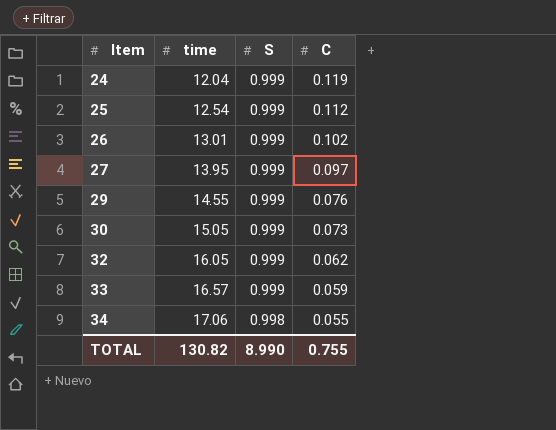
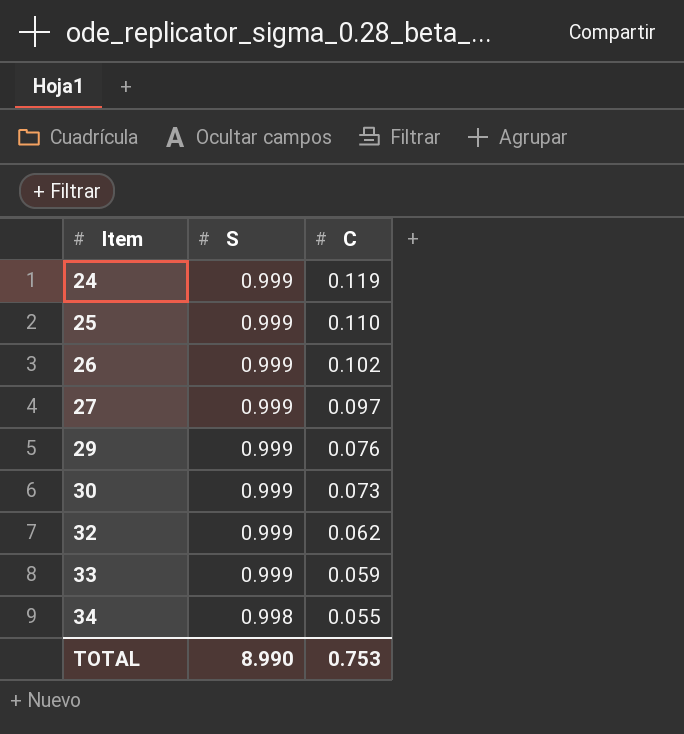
column time | position: 2 -> none
25 | C: 0.112 -> 0.110
TOTAL | C: 0.755 -> 0.753

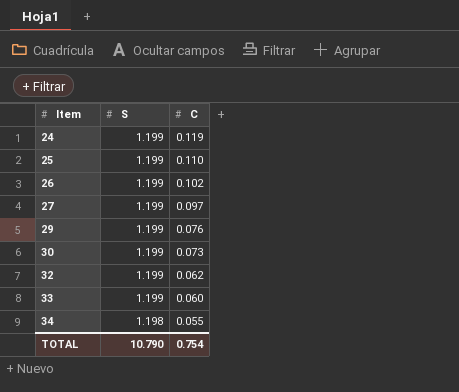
24 | S: 0.999 -> 1.199
25 | S: 0.999 -> 1.199
26 | S: 0.999 -> 1.199
27 | S: 0.999 -> 1.199
29 | S: 0.999 -> 1.199
30 | S: 0.999 -> 1.199
32 | S: 0.999 -> 1.199
33 | S: 0.999 -> 1.199
33 | C: 0.059 -> 0.060
34 | S: 0.998 -> 1.198
TOTAL | S: 8.990 -> 10.790
TOTAL | C: 0.753 -> 0.754

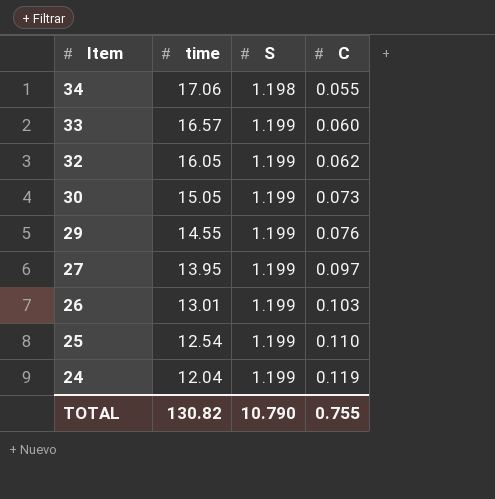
row order: Item ascending -> Item descending
column time | position: none -> 2
26 | C: 0.102 -> 0.103
TOTAL | C: 0.754 -> 0.755

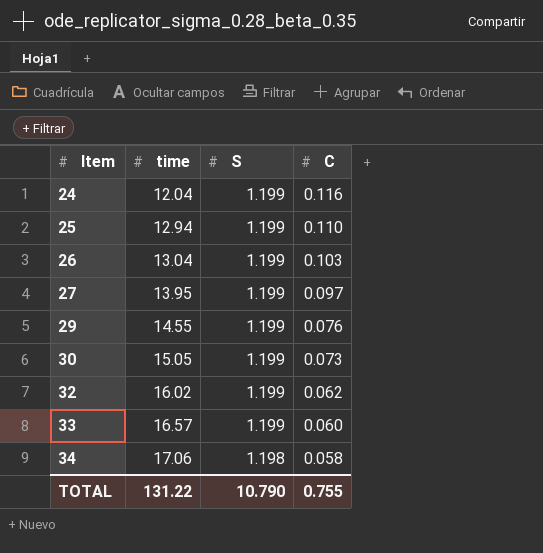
row order: Item descending -> Item ascending
24 | C: 0.119 -> 0.116
25 | time: 12.54 -> 12.94
26 | time: 13.01 -> 13.04
32 | time: 16.05 -> 16.02
34 | C: 0.055 -> 0.058
TOTAL | time: 130.82 -> 131.22

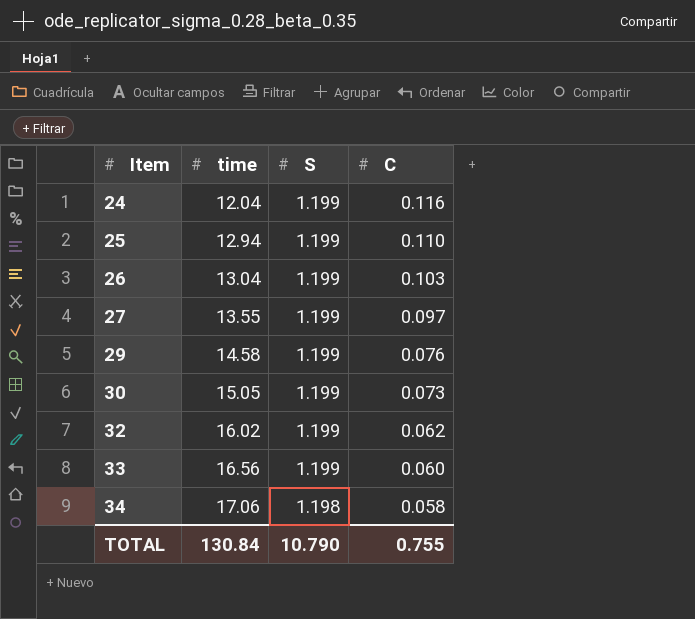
27 | time: 13.95 -> 13.55
29 | time: 14.55 -> 14.58
33 | time: 16.57 -> 16.56
TOTAL | time: 131.22 -> 130.84

